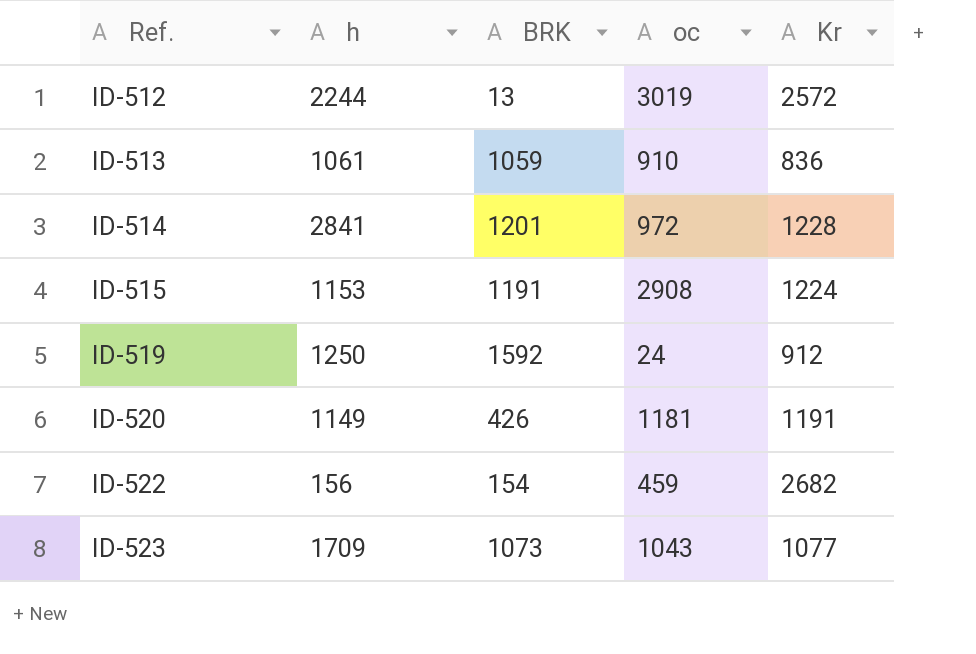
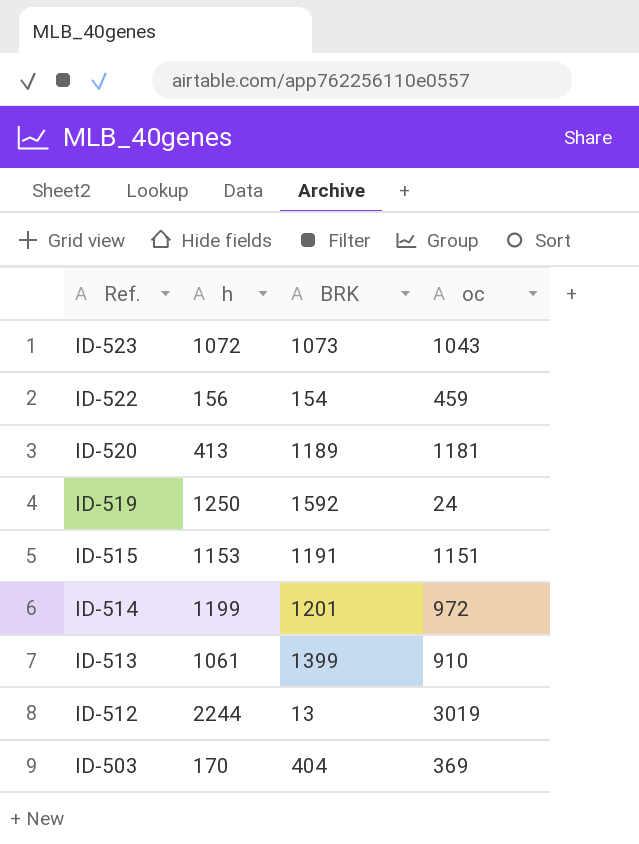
row order: Ref. ascending -> Ref. descending
column Kr | position: 5 -> none
ID-523 | h: 1709 -> 1072
ID-520 | h: 1149 -> 413
ID-520 | BRK: 426 -> 1189
ID-515 | oc: 2908 -> 1151
ID-514 | h: 2841 -> 1199
ID-513 | BRK: 1059 -> 1399
row ID-503: none -> 170 | 404 | 369

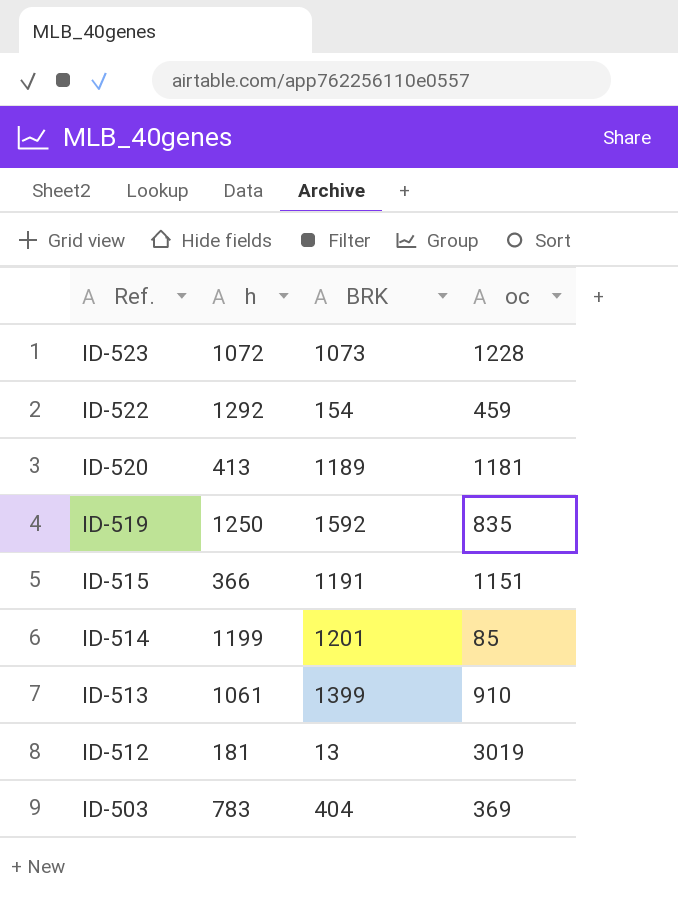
ID-523 | oc: 1043 -> 1228
ID-522 | h: 156 -> 1292
ID-519 | oc: 24 -> 835
ID-515 | h: 1153 -> 366
ID-514 | oc: 972 -> 85
ID-512 | h: 2244 -> 181
ID-503 | h: 170 -> 783

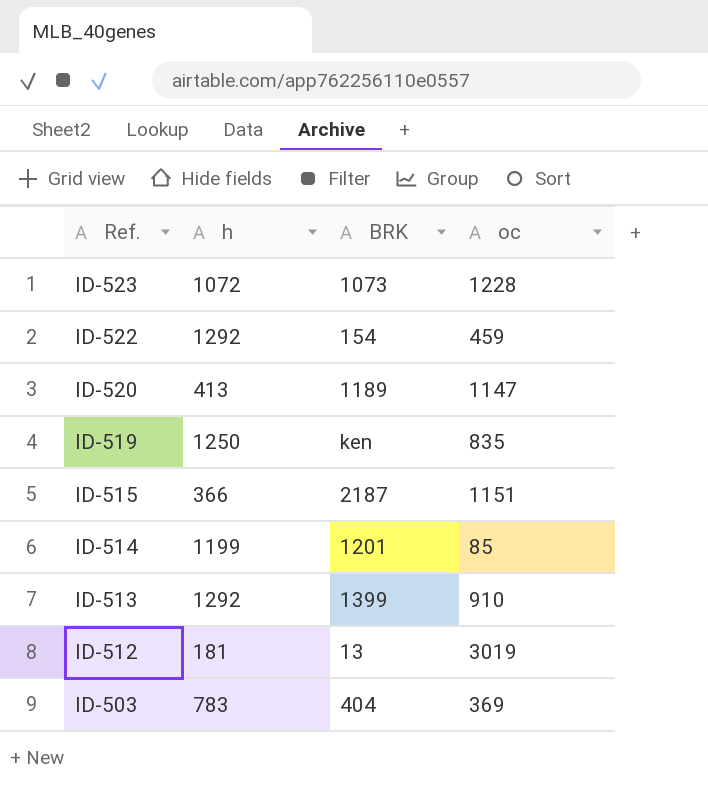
ID-520 | oc: 1181 -> 1147
ID-519 | BRK: 1592 -> ken
ID-515 | BRK: 1191 -> 2187
ID-513 | h: 1061 -> 1292

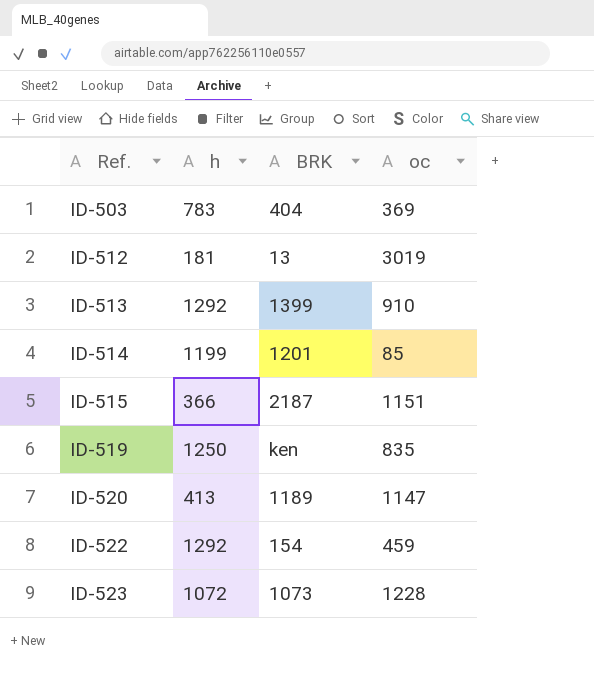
row order: Ref. descending -> Ref. ascending

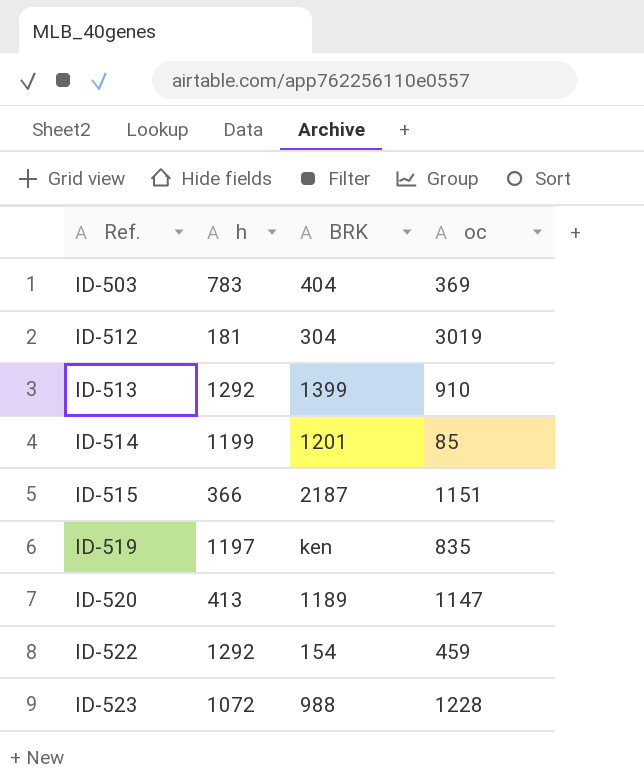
ID-512 | BRK: 13 -> 304
ID-519 | h: 1250 -> 1197
ID-523 | BRK: 1073 -> 988

